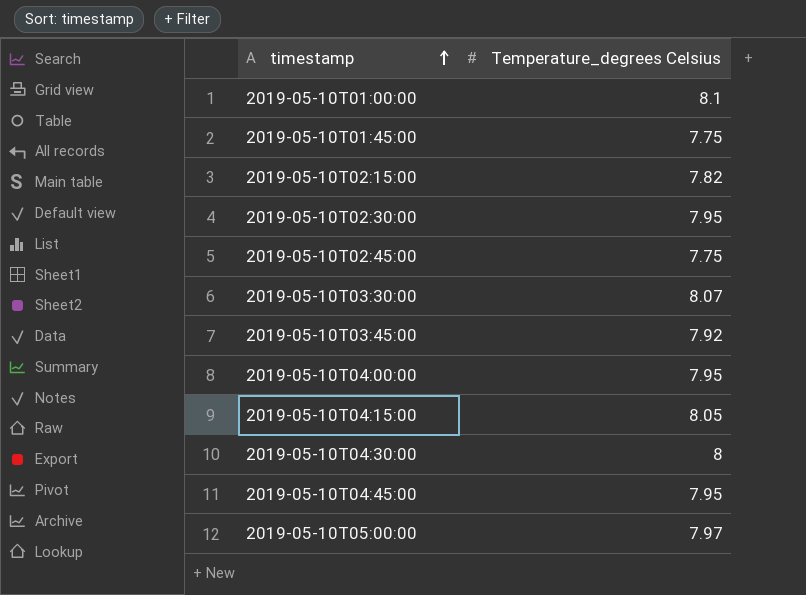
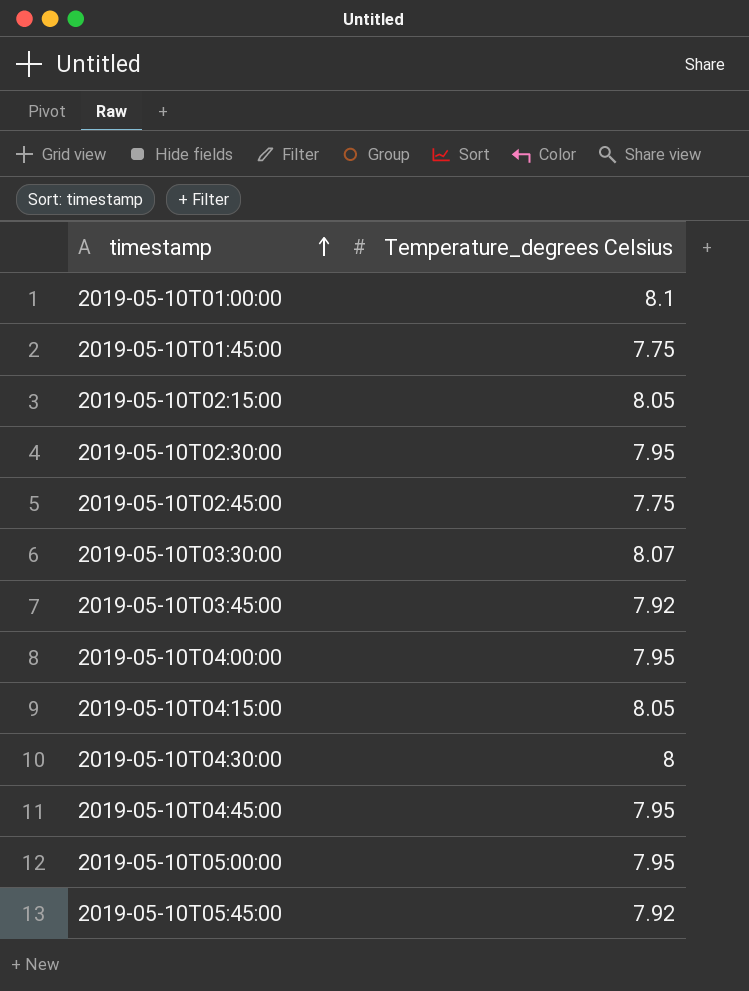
2019-05-10T02:15:00 | Temperature_degrees Celsius: 7.82 -> 8.05
2019-05-10T05:00:00 | Temperature_degrees Celsius: 7.97 -> 7.95
row 2019-05-10T05:45:00: none -> 7.92

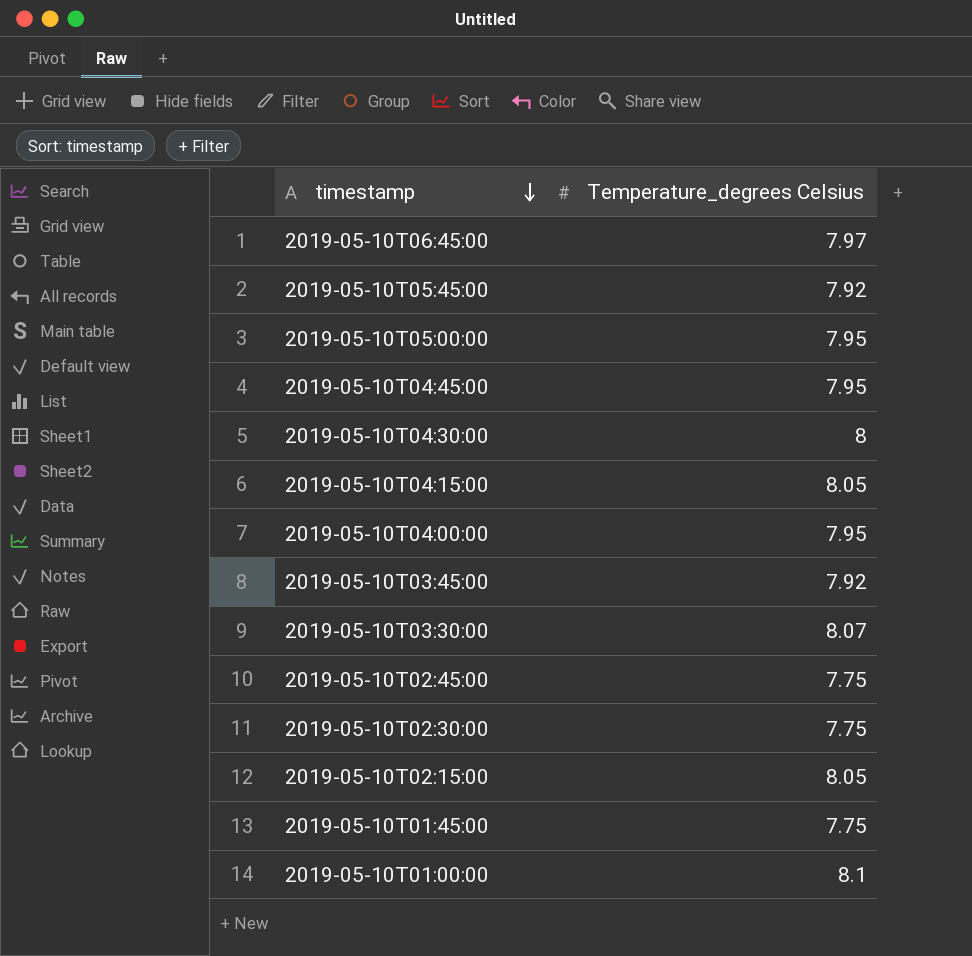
row order: timestamp ascending -> timestamp descending
row 2019-05-10T06:45:00: none -> 7.97
2019-05-10T02:30:00 | Temperature_degrees Celsius: 7.95 -> 7.75

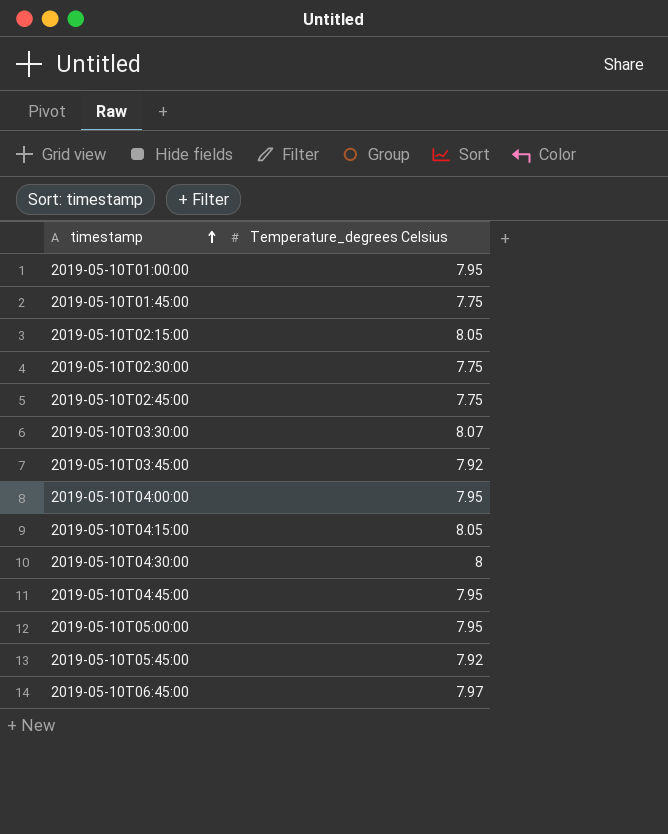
row order: timestamp descending -> timestamp ascending
2019-05-10T01:00:00 | Temperature_degrees Celsius: 8.1 -> 7.95

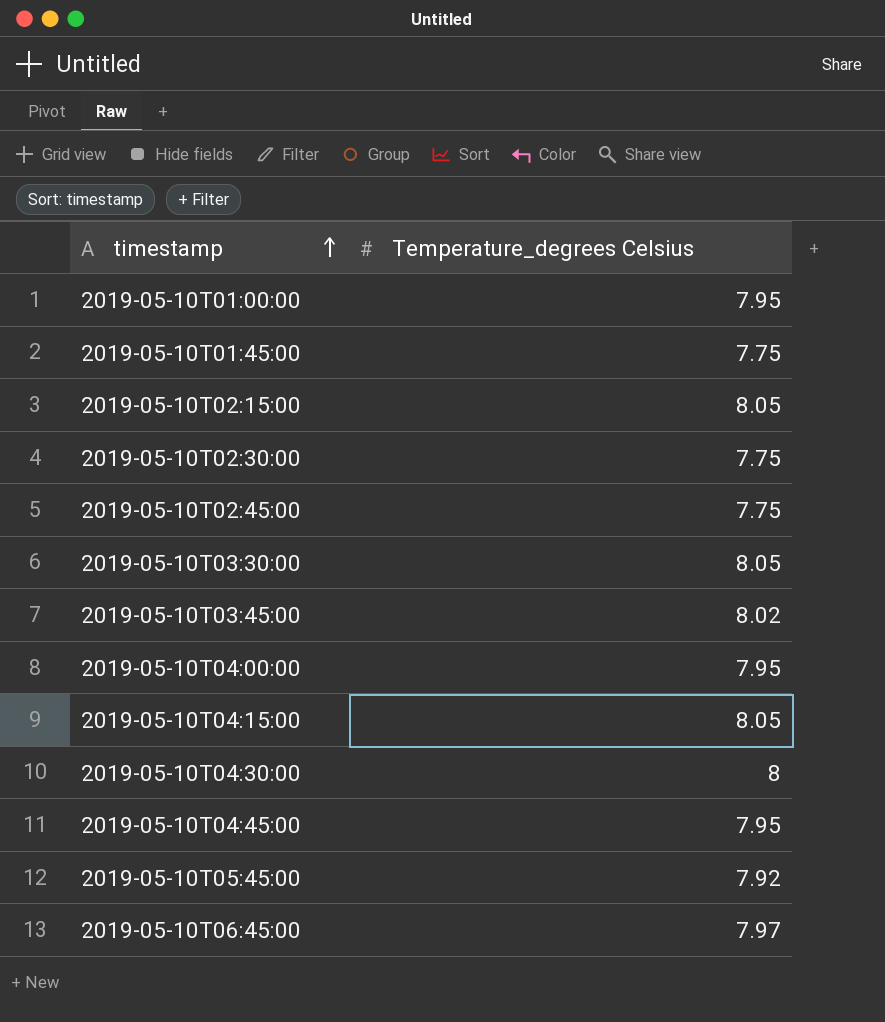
row 2019-05-10T05:00:00: 7.95 -> none
2019-05-10T03:30:00 | Temperature_degrees Celsius: 8.07 -> 8.05
2019-05-10T03:45:00 | Temperature_degrees Celsius: 7.92 -> 8.02

